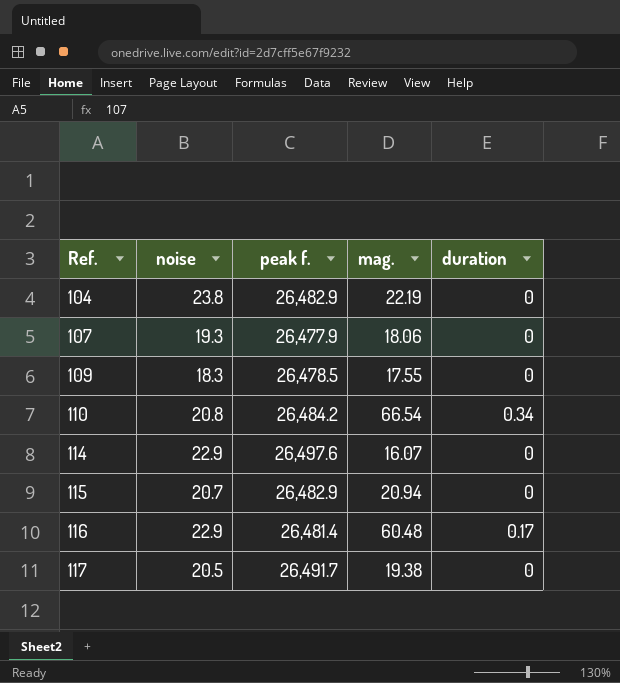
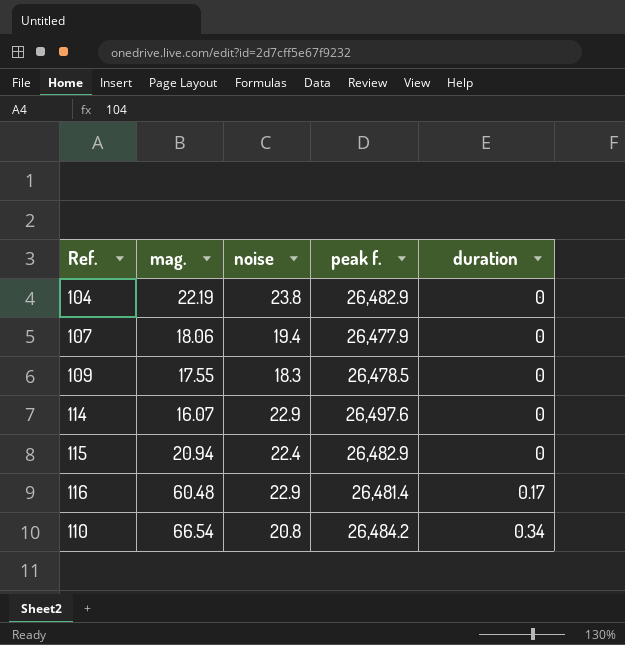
row order: Ref. ascending -> duration ascending
column mag. | position: 4 -> 2
row 117: 20.5 | 26,491.7 | 19.38 | 0 -> none
107 | noise: 19.3 -> 19.4
115 | noise: 20.7 -> 22.4

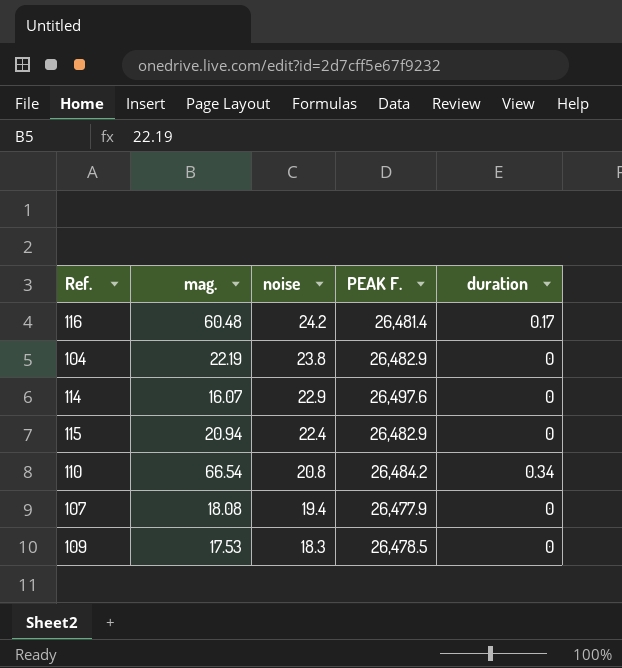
row order: duration ascending -> noise descending
column name: peak f. -> PEAK F.
116 | noise: 22.9 -> 24.2
107 | mag.: 18.06 -> 18.08
109 | mag.: 17.55 -> 17.53

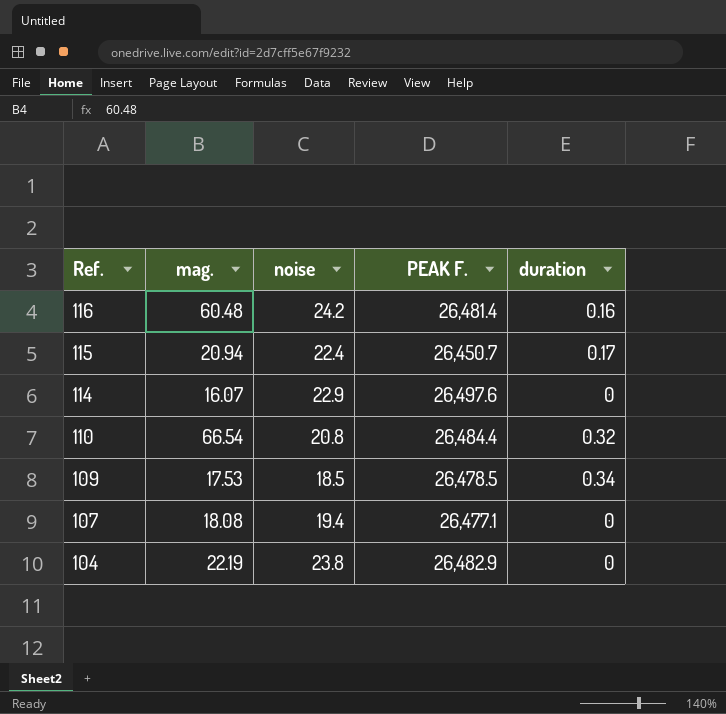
row order: noise descending -> Ref. descending
116 | duration: 0.17 -> 0.16
115 | PEAK F.: 26,482.9 -> 26,450.7
115 | duration: 0 -> 0.17
110 | PEAK F.: 26,484.2 -> 26,484.4
110 | duration: 0.34 -> 0.32
109 | noise: 18.3 -> 18.5
109 | duration: 0 -> 0.34
107 | PEAK F.: 26,477.9 -> 26,477.1

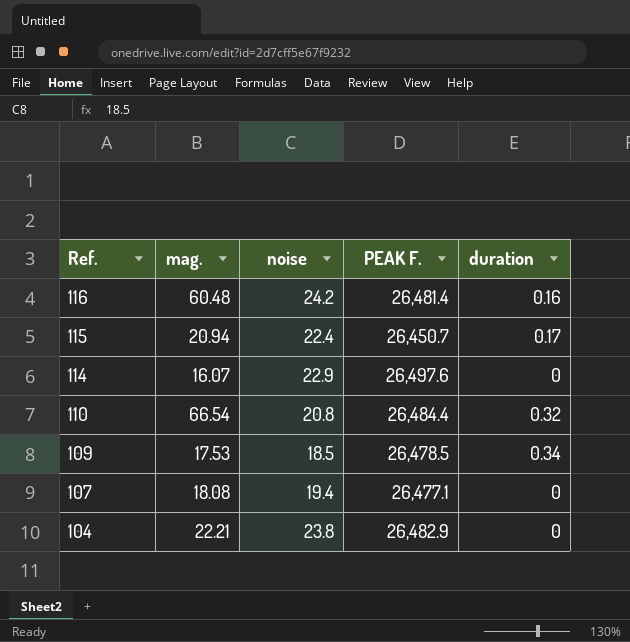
104 | mag.: 22.19 -> 22.21

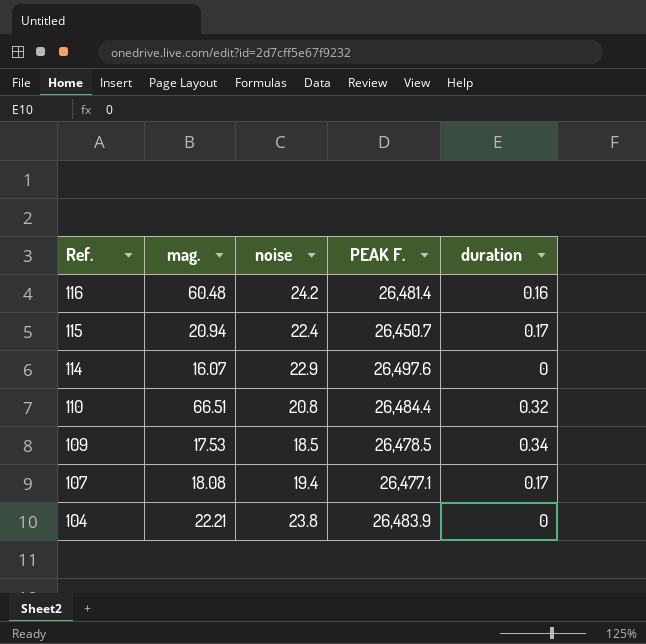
110 | mag.: 66.54 -> 66.51
107 | duration: 0 -> 0.17
104 | PEAK F.: 26,482.9 -> 26,483.9

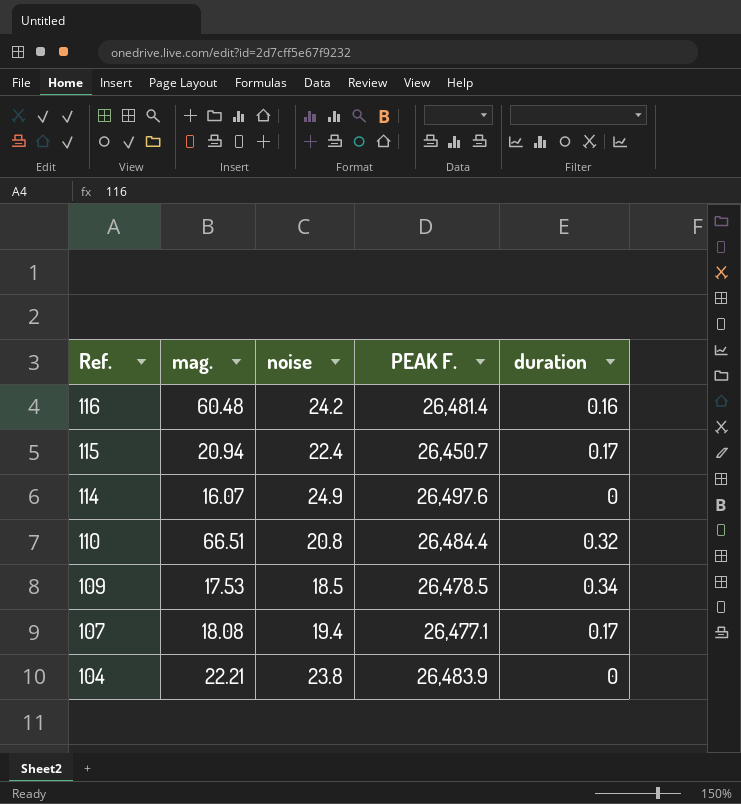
114 | noise: 22.9 -> 24.9

